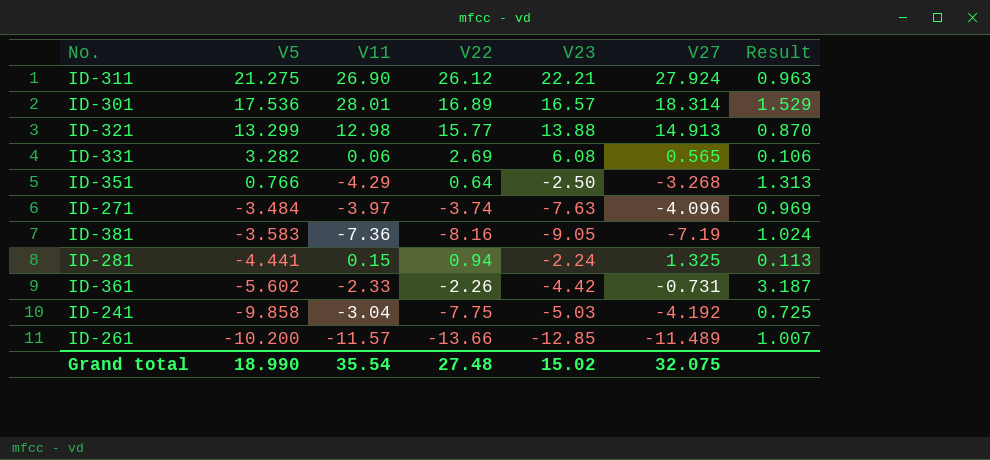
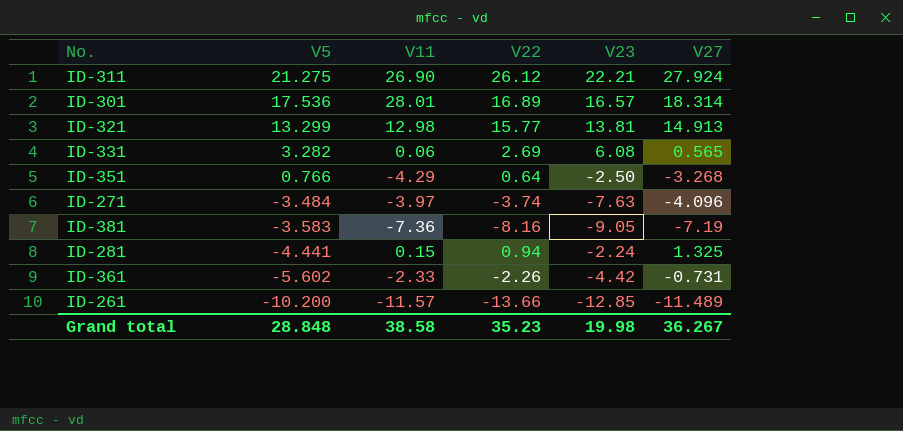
column Result | formula: [V11] / [V27] -> none
row ID-241: -9.858 | -3.04 | -7.75 | -5.03 | -4.192 | 0.725 -> none
ID-321 | V23: 13.88 -> 13.81
Grand total | V5: 18.990 -> 28.848
Grand total | V11: 35.54 -> 38.58
Grand total | V22: 27.48 -> 35.23
Grand total | V23: 15.02 -> 19.98
Grand total | V27: 32.075 -> 36.267

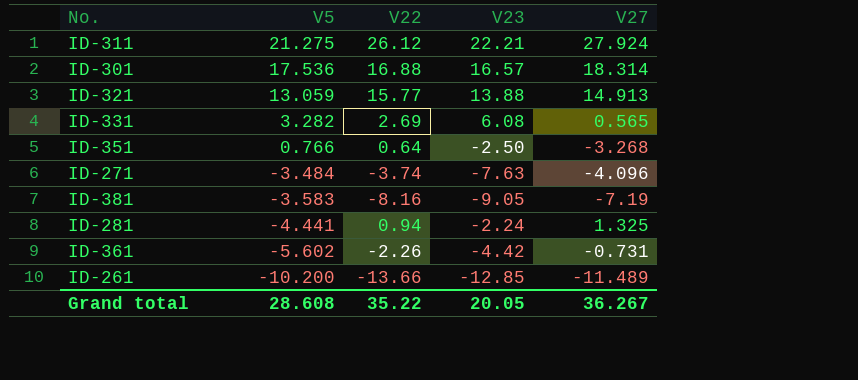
column V11 | position: 3 -> none
ID-301 | V22: 16.89 -> 16.88
ID-321 | V5: 13.299 -> 13.059
ID-321 | V23: 13.81 -> 13.88
Grand total | V5: 28.848 -> 28.608
Grand total | V22: 35.23 -> 35.22
Grand total | V23: 19.98 -> 20.05

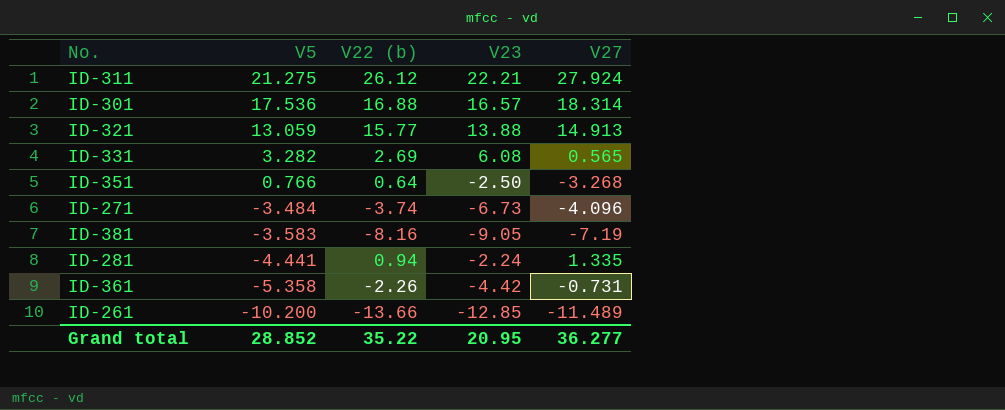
column name: V22 -> V22 (b)
ID-271 | V23: -7.63 -> -6.73
ID-281 | V27: 1.325 -> 1.335
ID-361 | V5: -5.602 -> -5.358
Grand total | V5: 28.608 -> 28.852
Grand total | V23: 20.05 -> 20.95
Grand total | V27: 36.267 -> 36.277

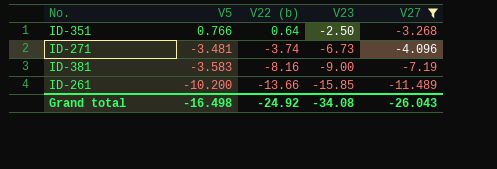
filter: none -> V27 <= -3.268
ID-271 | V5: -3.484 -> -3.481
ID-381 | V23: -9.05 -> -9.00
ID-261 | V23: -12.85 -> -15.85
Grand total | V5: 28.852 -> -16.498
Grand total | V22 (b): 35.22 -> -24.92
Grand total | V23: 20.95 -> -34.08
Grand total | V27: 36.277 -> -26.043

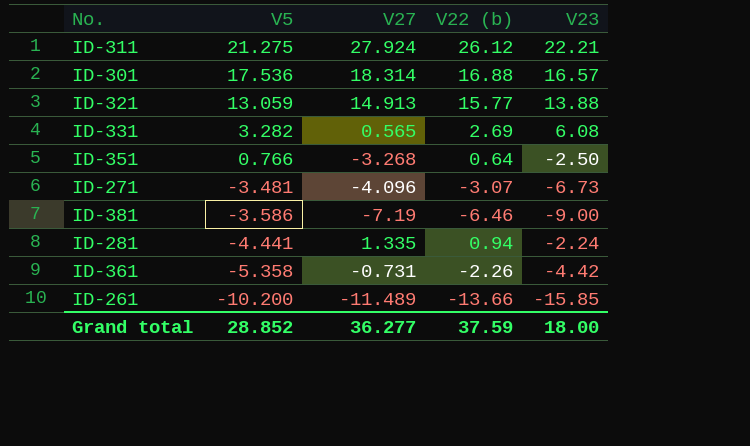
filter: V27 <= -3.268 -> none
column V27 | position: 5 -> 3
ID-271 | V22 (b): -3.74 -> -3.07
ID-381 | V5: -3.583 -> -3.586
ID-381 | V22 (b): -8.16 -> -6.46
Grand total | V5: -16.498 -> 28.852
Grand total | V27: -26.043 -> 36.277
Grand total | V22 (b): -24.92 -> 37.59
Grand total | V23: -34.08 -> 18.00

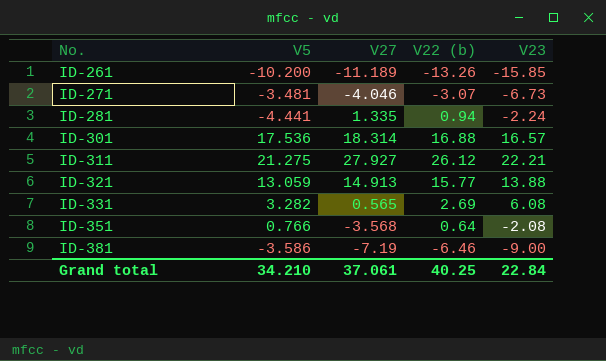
row order: V5 descending -> No. ascending
row ID-361: -5.358 | -0.731 | -2.26 | -4.42 -> none
ID-261 | V27: -11.489 -> -11.189
ID-261 | V22 (b): -13.66 -> -13.26
ID-271 | V27: -4.096 -> -4.046
ID-311 | V27: 27.924 -> 27.927
ID-351 | V27: -3.268 -> -3.568
ID-351 | V23: -2.50 -> -2.08
Grand total | V5: 28.852 -> 34.210
Grand total | V27: 36.277 -> 37.061
Grand total | V22 (b): 37.59 -> 40.25
Grand total | V23: 18.00 -> 22.84

